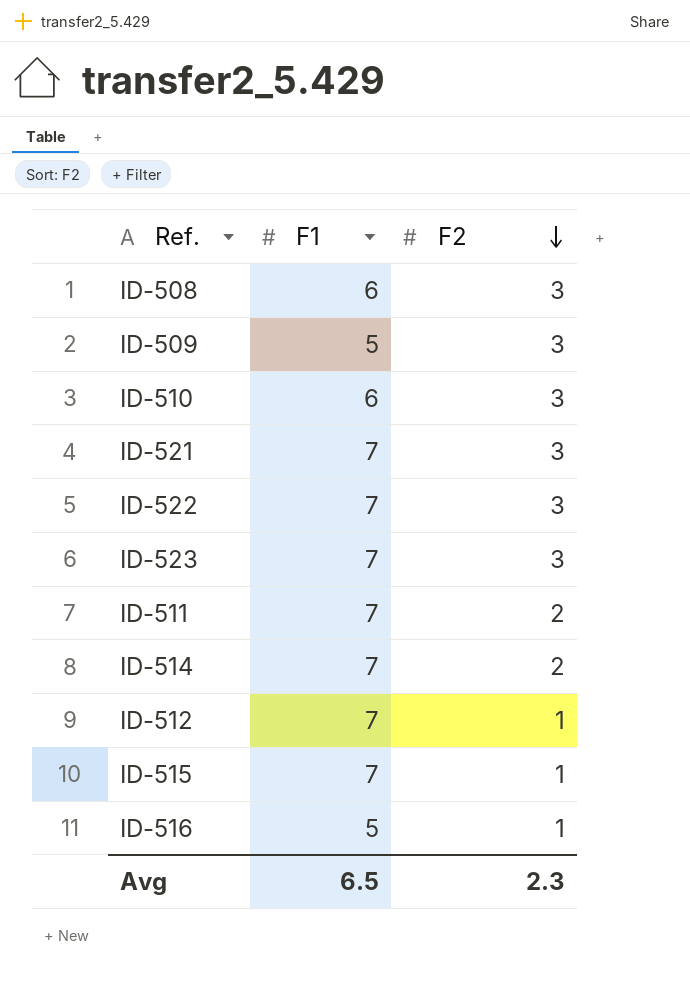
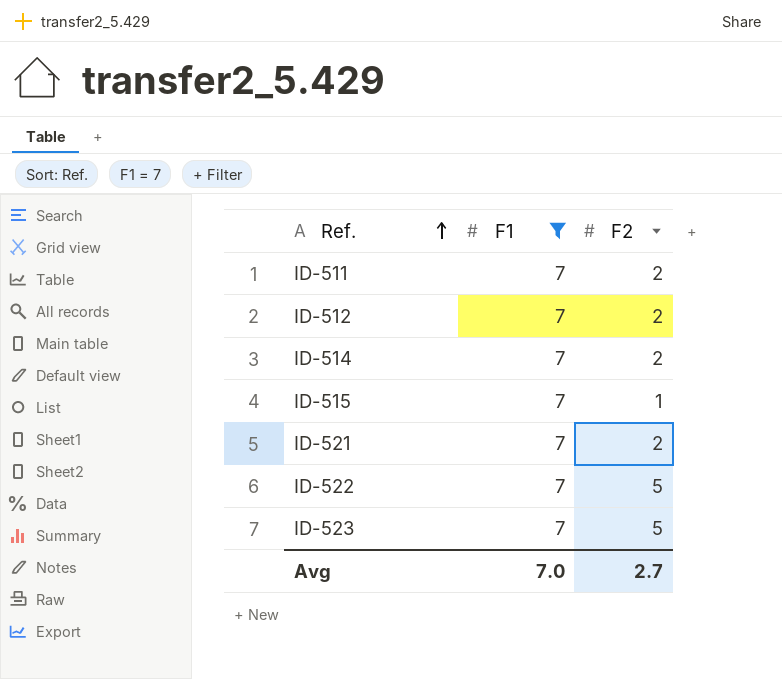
filter: none -> F1 = 7
row order: F2 descending -> Ref. ascending
ID-512 | F2: 1 -> 2
ID-521 | F2: 3 -> 2
ID-522 | F2: 3 -> 5
ID-523 | F2: 3 -> 5
Avg | F1: 6.5 -> 7.0
Avg | F2: 2.3 -> 2.7

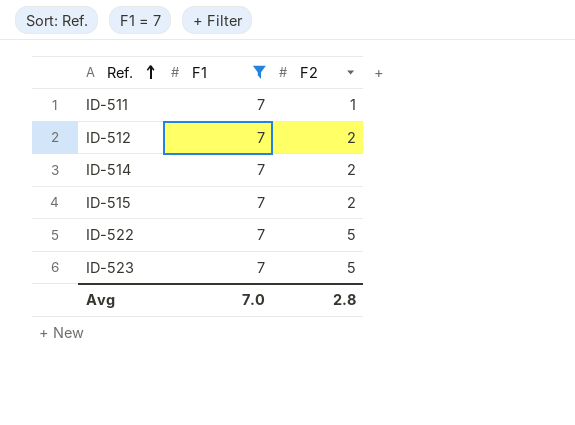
row ID-521: 7 | 2 -> none
ID-511 | F2: 2 -> 1
ID-515 | F2: 1 -> 2
Avg | F2: 2.7 -> 2.8

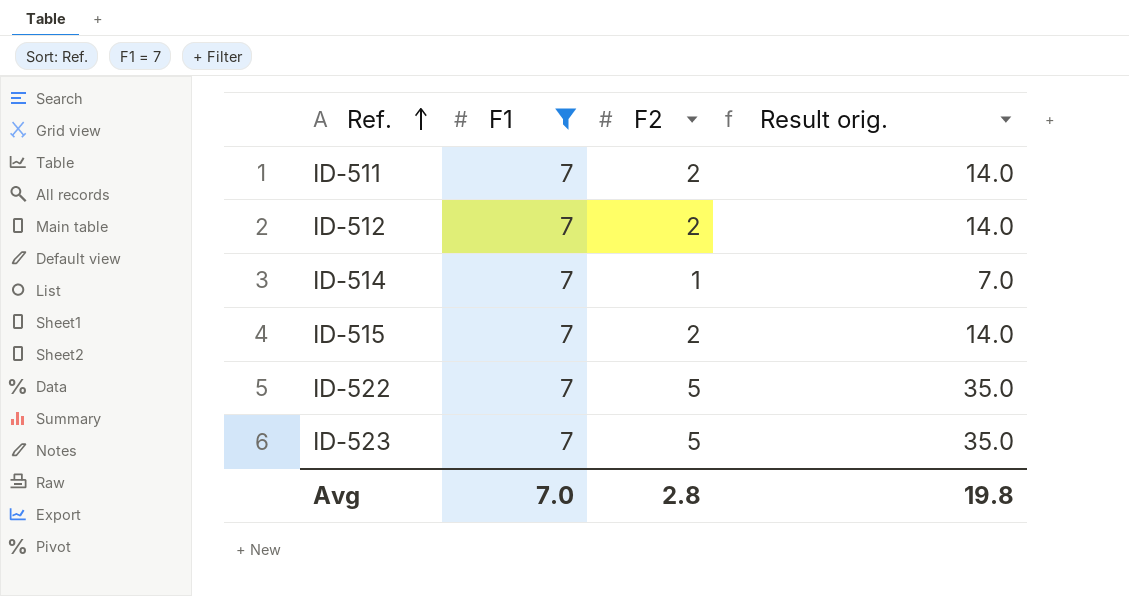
column Result orig. | formula: none -> [F1] * [F2]
ID-511 | F2: 1 -> 2
ID-514 | F2: 2 -> 1

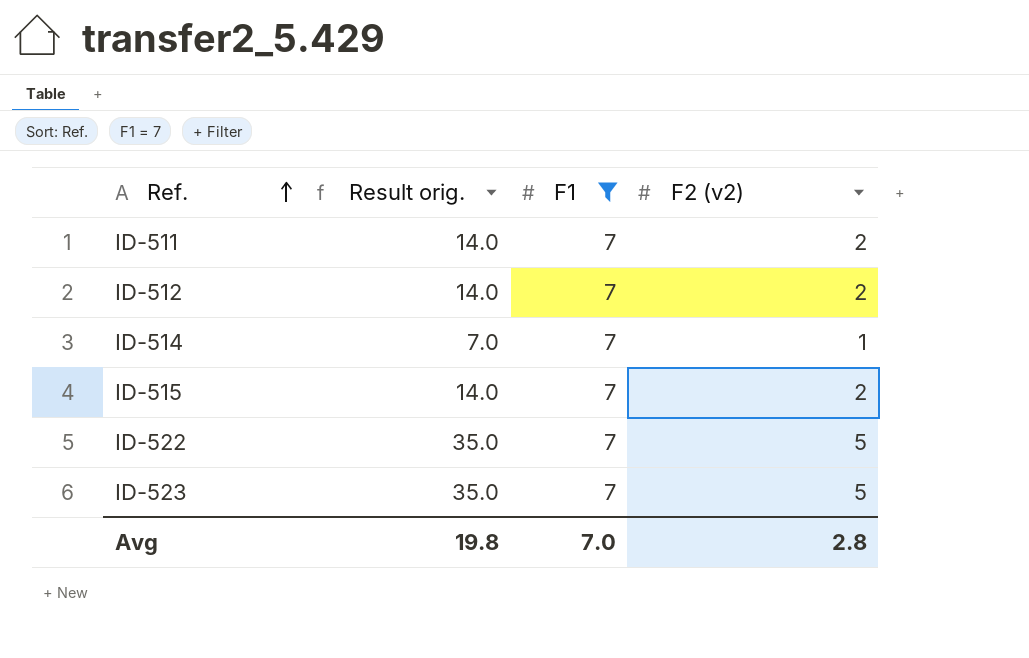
column Result orig. | position: 4 -> 2
column name: F2 -> F2 (v2)

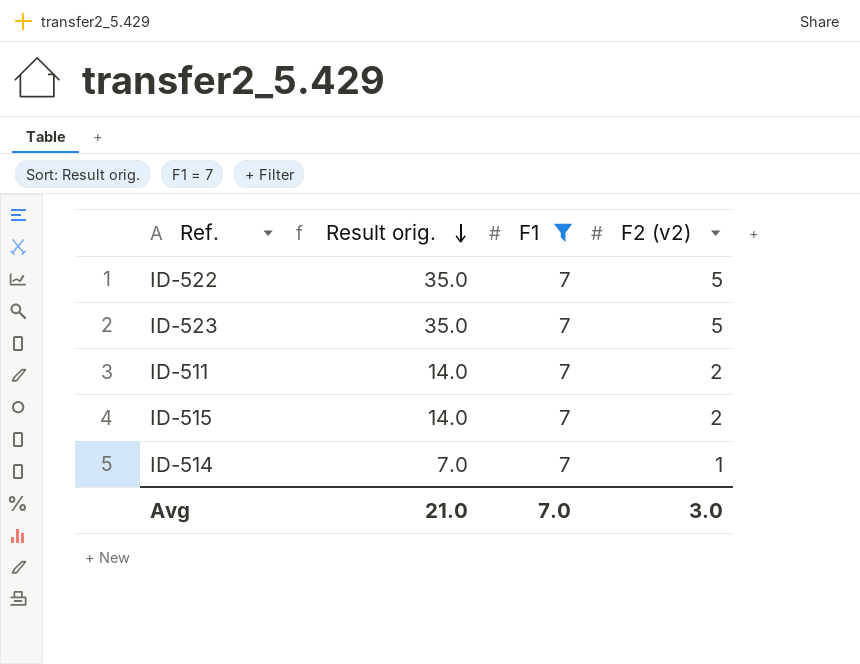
row order: Ref. ascending -> Result orig. descending
row ID-512: 14.0 | 7 | 2 -> none
Avg | Result orig.: 19.8 -> 21.0
Avg | F2 (v2): 2.8 -> 3.0

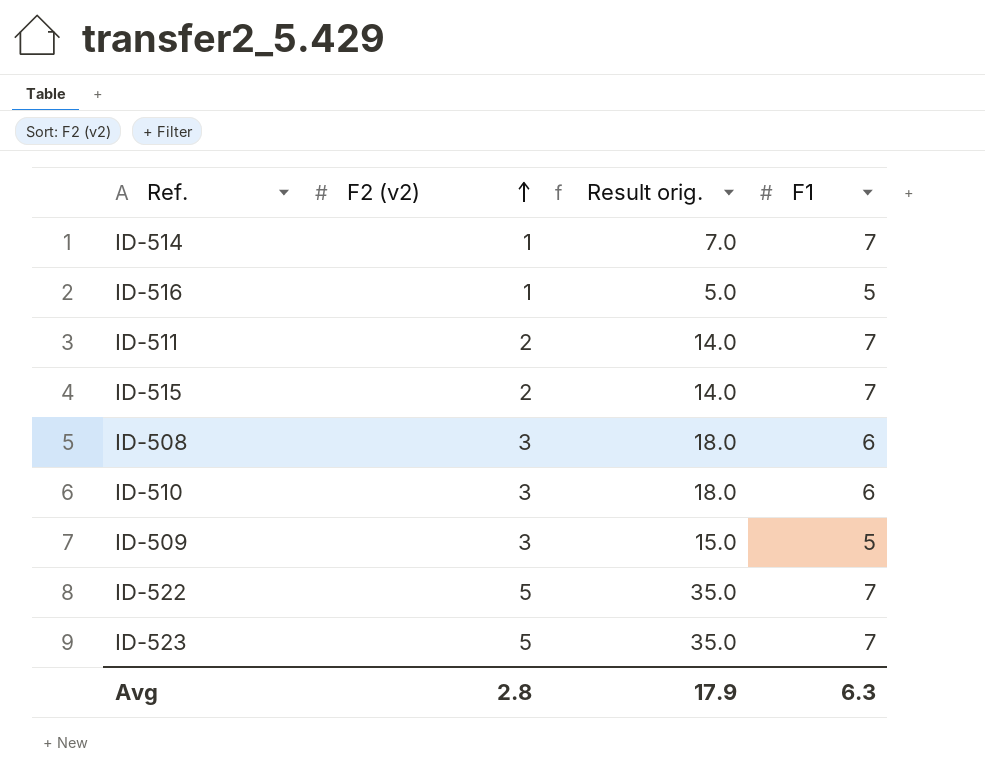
filter: F1 = 7 -> none
row order: Result orig. descending -> F2 (v2) ascending
column F2 (v2) | position: 4 -> 2
Avg | F2 (v2): 3.0 -> 2.8
Avg | Result orig.: 21.0 -> 17.9
Avg | F1: 7.0 -> 6.3

